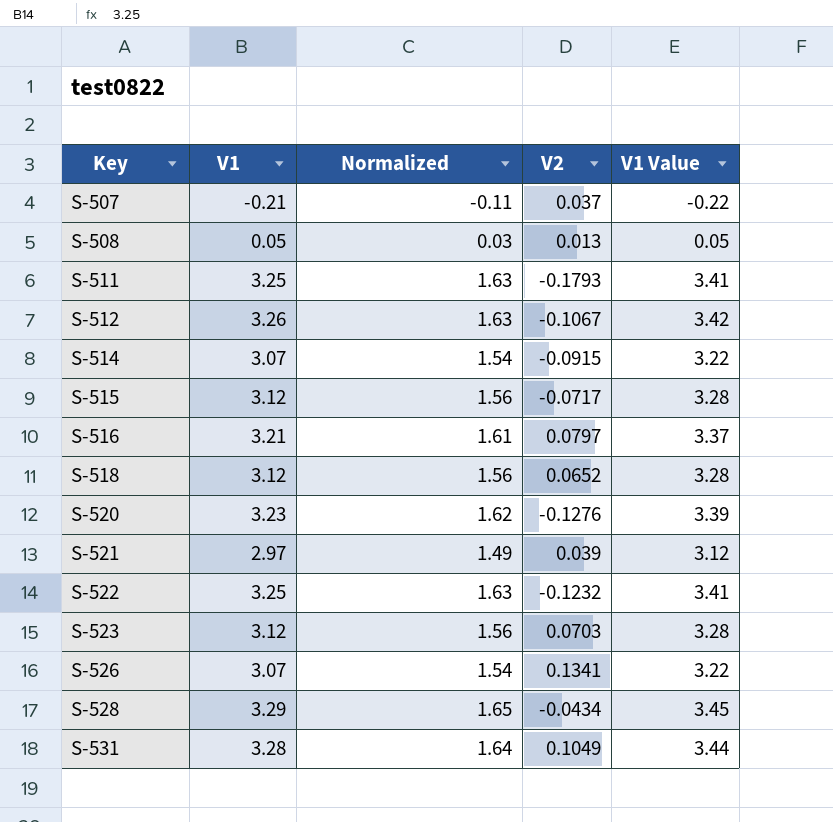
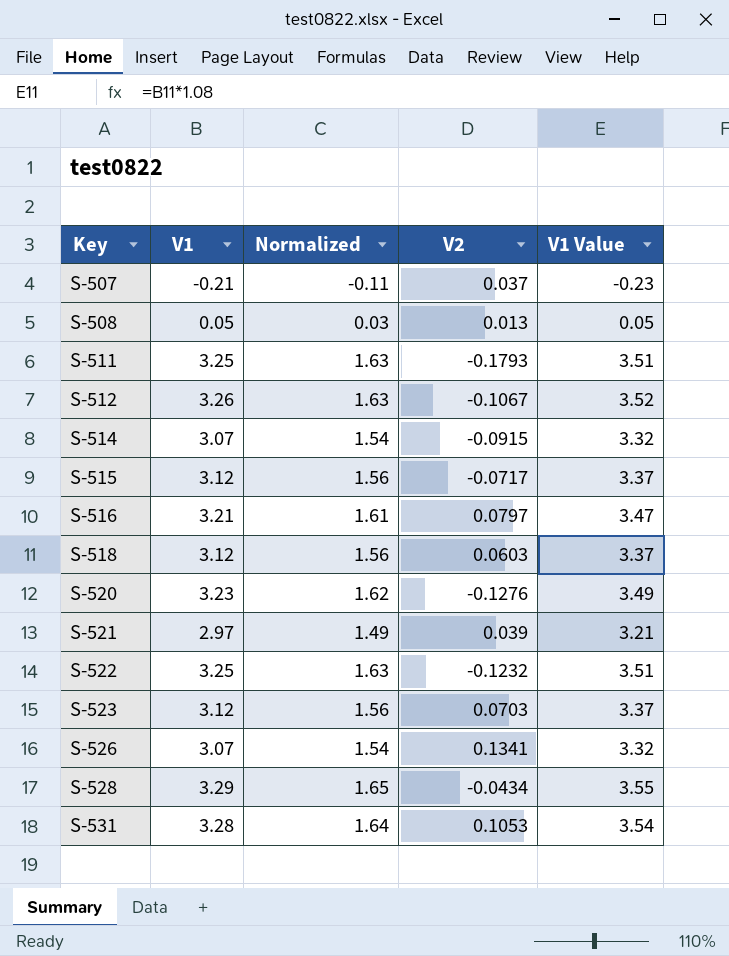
column V1 Value | formula: [V1] * 1.05 -> [V1] * 1.08
S-518 | V2: 0.0652 -> 0.0603
S-531 | V2: 0.1049 -> 0.1053

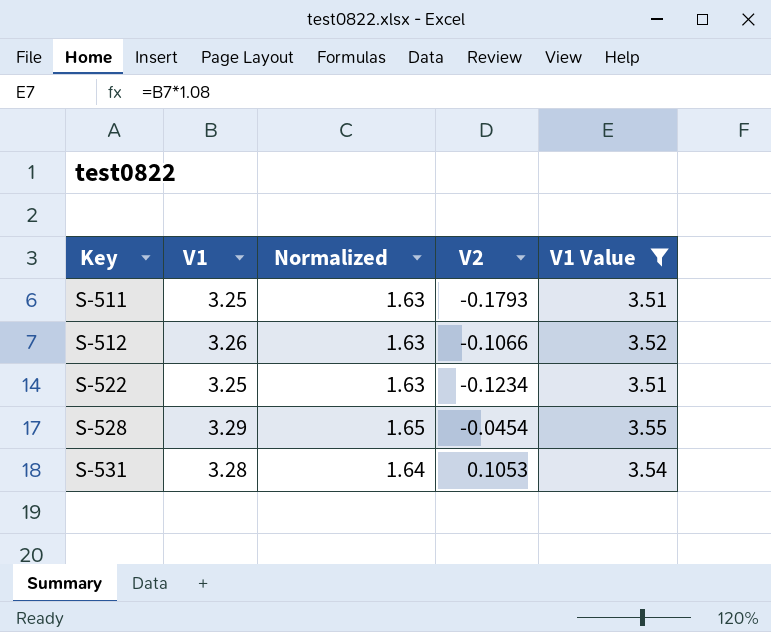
filter: none -> V1 Value >= 3.51
S-512 | V2: -0.1067 -> -0.1066
S-522 | V2: -0.1232 -> -0.1234
S-528 | V2: -0.0434 -> -0.0454

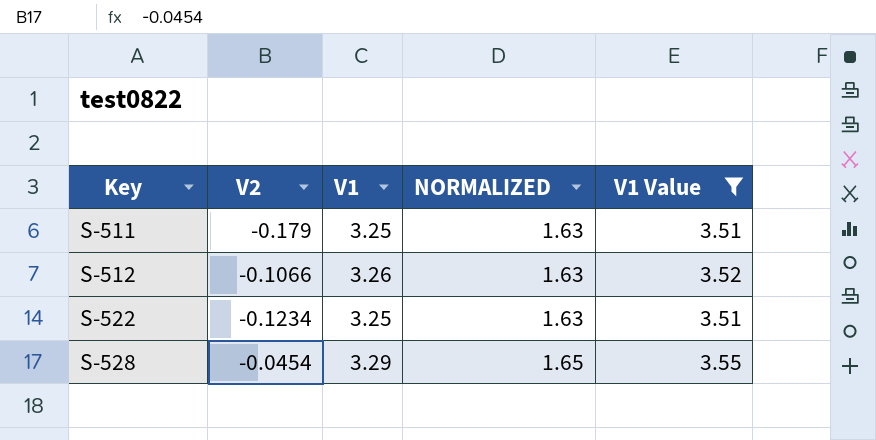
column V2 | position: 4 -> 2
column name: Normalized -> NORMALIZED
row S-531: 3.28 | 1.64 | 0.1053 | 3.54 -> none
S-511 | V2: -0.1793 -> -0.179

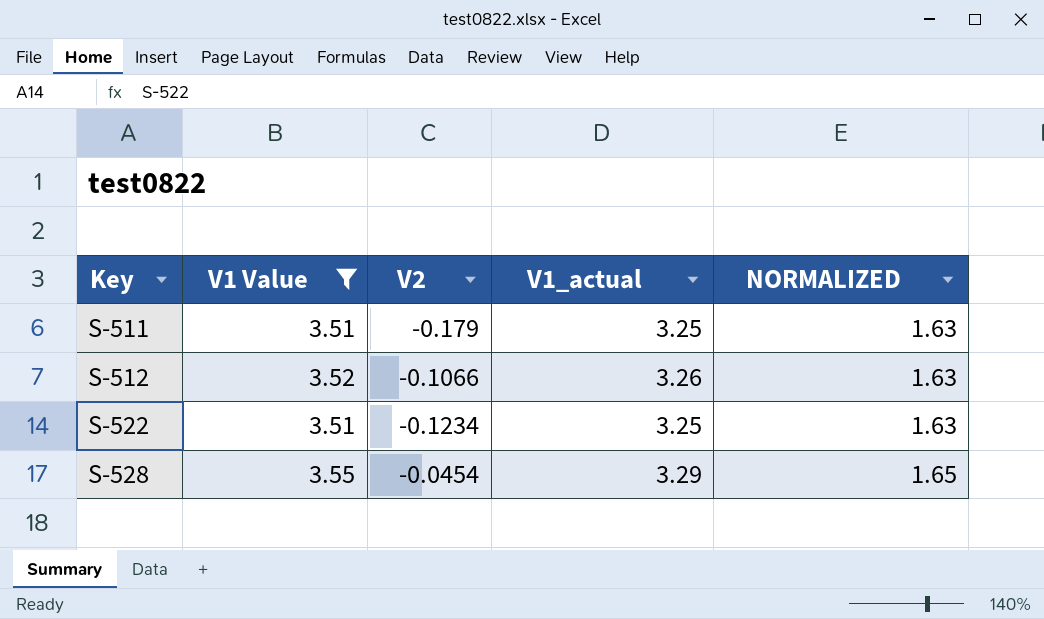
column V1 Value | position: 5 -> 2
column name: V1 -> V1_actual

